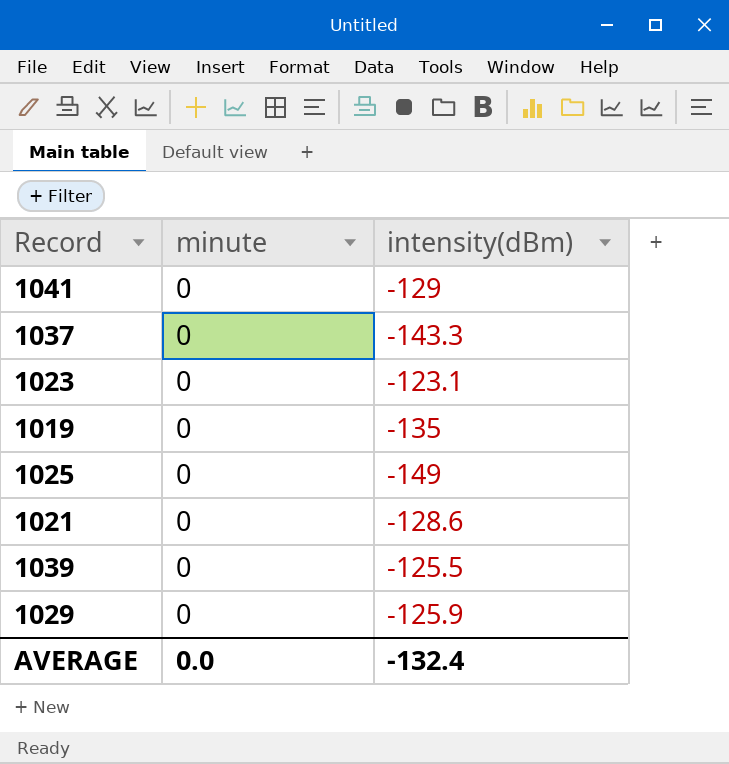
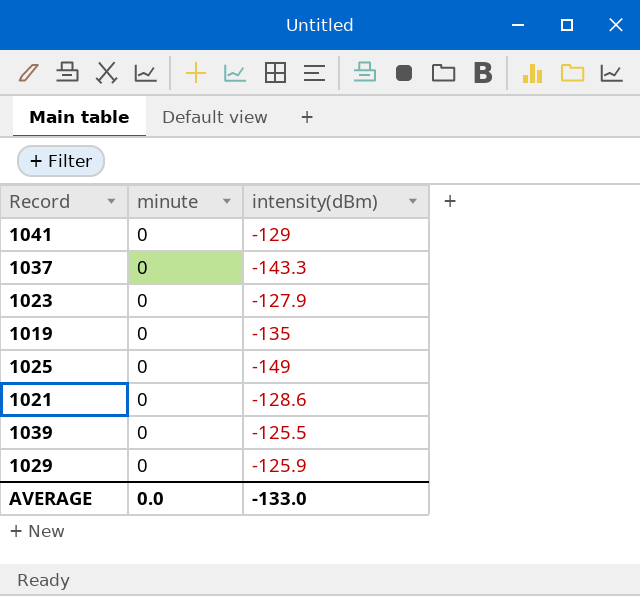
1023 | intensity(dBm): -123.1 -> -127.9
AVERAGE | intensity(dBm): -132.4 -> -133.0

